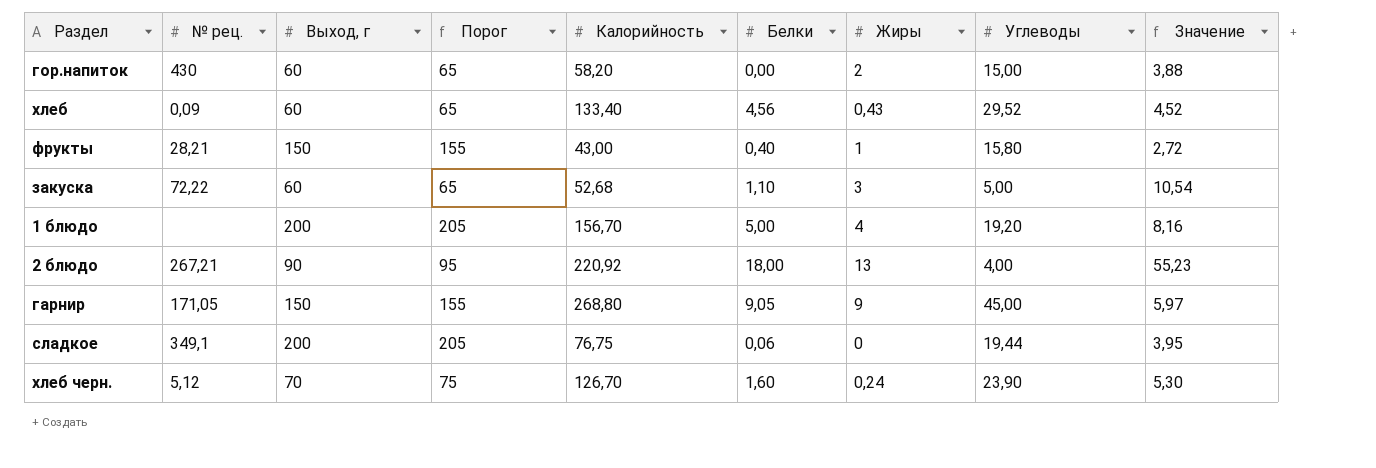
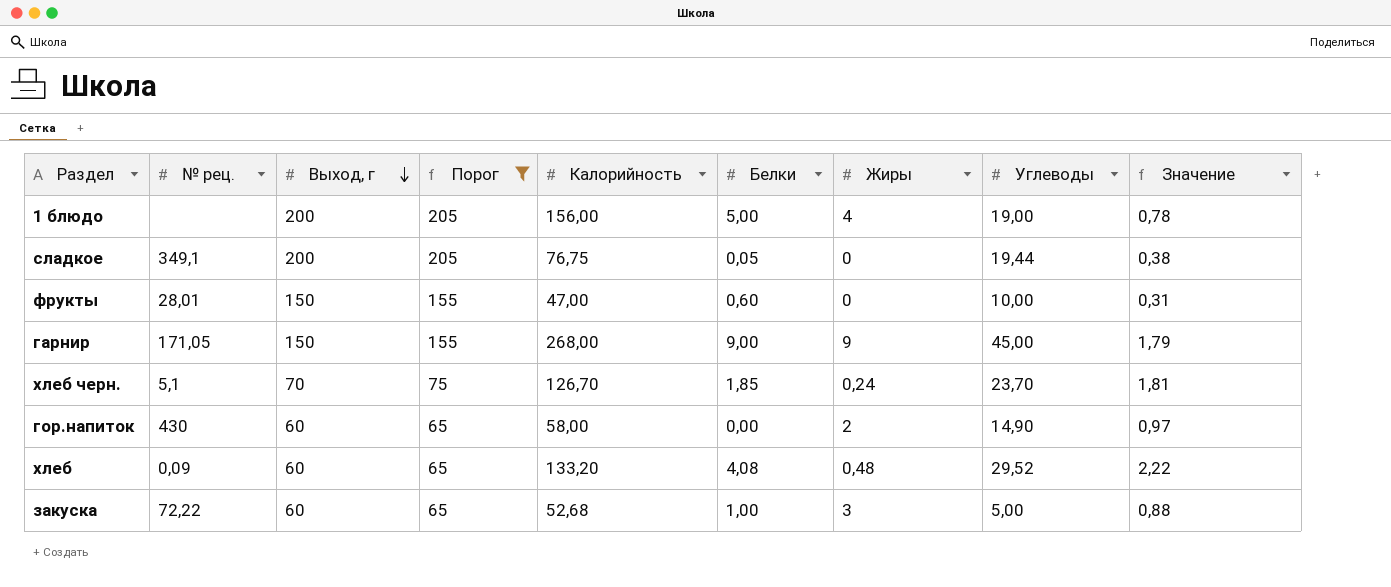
filter: none -> Порог != 95
row order: none -> Выход, г descending
column Значение | formula: [Калорийность] / [Углеводы] -> [Калорийность] / [Выход, г]
1 блюдо | Калорийность: 156,70 -> 156,00
1 блюдо | Углеводы: 19,20 -> 19,00
сладкое | Белки: 0,06 -> 0,05
фрукты | № рец.: 28,21 -> 28,01
фрукты | Калорийность: 43,00 -> 47,00
фрукты | Белки: 0,40 -> 0,60
фрукты | Жиры: 1 -> 0
фрукты | Углеводы: 15,80 -> 10,00
гарнир | Калорийность: 268,80 -> 268,00
гарнир | Белки: 9,05 -> 9,00
хлеб черн. | № рец.: 5,12 -> 5,1
хлеб черн. | Белки: 1,60 -> 1,85
хлеб черн. | Углеводы: 23,90 -> 23,70
гор.напиток | Калорийность: 58,20 -> 58,00
гор.напиток | Углеводы: 15,00 -> 14,90
хлеб | Калорийность: 133,40 -> 133,20
хлеб | Белки: 4,56 -> 4,08
хлеб | Жиры: 0,43 -> 0,48
закуска | Белки: 1,10 -> 1,00

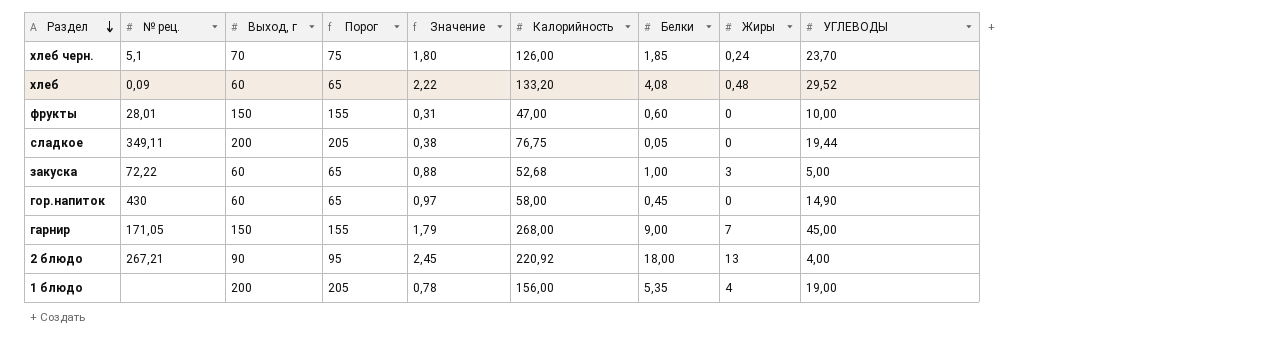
filter: Порог != 95 -> none
row order: Выход, г descending -> Раздел descending
column Значение | position: 9 -> 5
column name: Углеводы -> УГЛЕВОДЫ
хлеб черн. | Значение: 1,81 -> 1,80
хлеб черн. | Калорийность: 126,70 -> 126,00
сладкое | № рец.: 349,1 -> 349,11
гор.напиток | Белки: 0,00 -> 0,45
гор.напиток | Жиры: 2 -> 0
гарнир | Жиры: 9 -> 7
1 блюдо | Белки: 5,00 -> 5,35

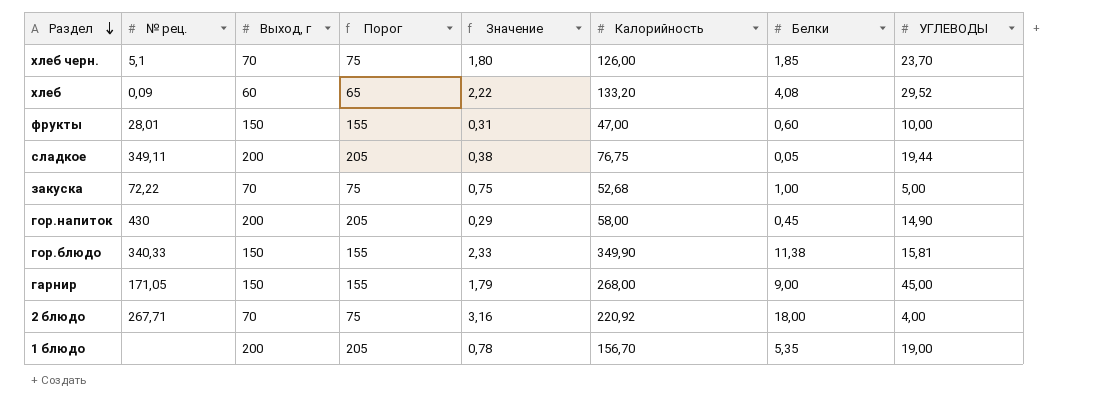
column Жиры | position: 8 -> none
закуска | Выход, г: 60 -> 70
закуска | Порог: 65 -> 75
закуска | Значение: 0,88 -> 0,75
гор.напиток | Выход, г: 60 -> 200
гор.напиток | Порог: 65 -> 205
гор.напиток | Значение: 0,97 -> 0,29
row гор.блюдо: none -> 340,33 | 150 | 155 | 2,33 | 349,90 | 11,38 | 15,81
2 блюдо | № рец.: 267,21 -> 267,71
2 блюдо | Выход, г: 90 -> 70
2 блюдо | Порог: 95 -> 75
2 блюдо | Значение: 2,45 -> 3,16
1 блюдо | Калорийность: 156,00 -> 156,70

